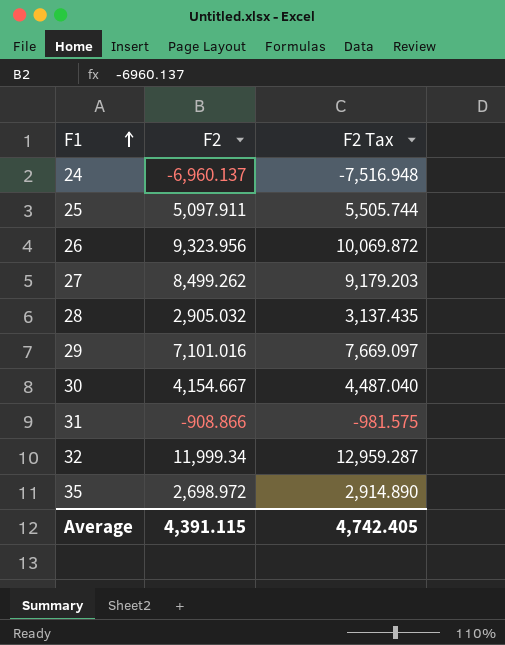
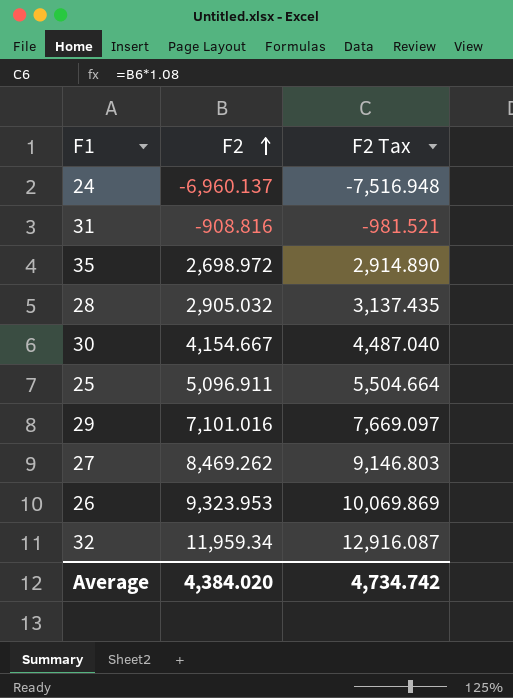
row order: F1 ascending -> F2 ascending
31 | F2: -908.866 -> -908.816
31 | F2 Tax: -981.575 -> -981.521
25 | F2: 5,097.911 -> 5,096.911
25 | F2 Tax: 5,505.744 -> 5,504.664
27 | F2: 8,499.262 -> 8,469.262
27 | F2 Tax: 9,179.203 -> 9,146.803
26 | F2: 9,323.956 -> 9,323.953
26 | F2 Tax: 10,069.872 -> 10,069.869
32 | F2: 11,999.34 -> 11,959.34
32 | F2 Tax: 12,959.287 -> 12,916.087
Average | F2: 4,391.115 -> 4,384.020
Average | F2 Tax: 4,742.405 -> 4,734.742

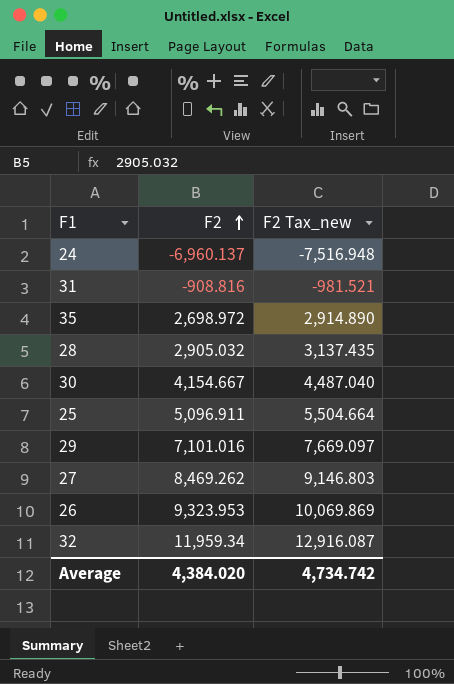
column name: F2 Tax -> F2 Tax_new

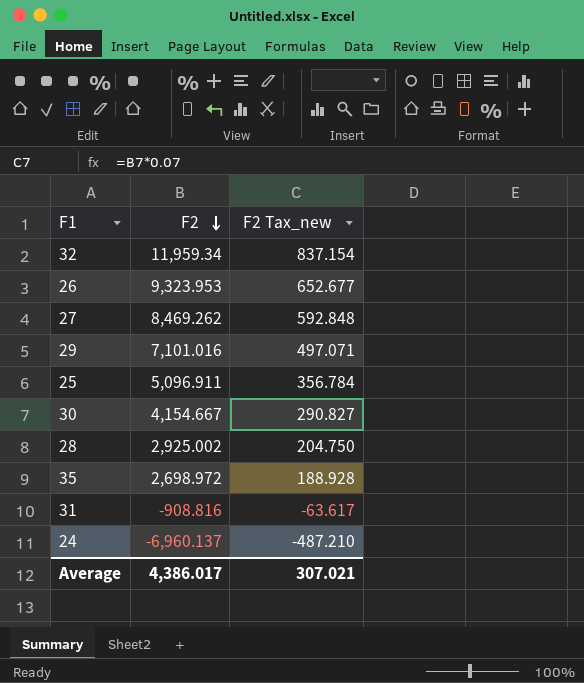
row order: F2 ascending -> F2 descending
column F2 Tax_new | formula: [F2] * 1.08 -> [F2] * 0.07
28 | F2: 2,905.032 -> 2,925.002
Average | F2: 4,384.020 -> 4,386.017
Average | F2 Tax_new: 4,734.742 -> 307.021

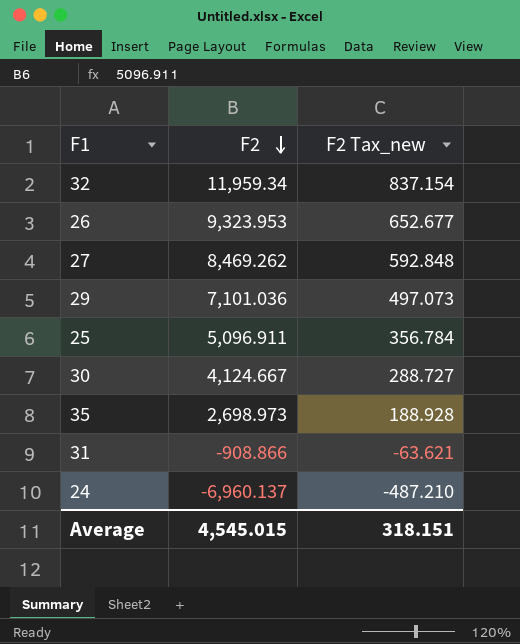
row 28: 2,925.002 | 204.750 -> none
29 | F2: 7,101.016 -> 7,101.036
29 | F2 Tax_new: 497.071 -> 497.073
30 | F2: 4,154.667 -> 4,124.667
30 | F2 Tax_new: 290.827 -> 288.727
35 | F2: 2,698.972 -> 2,698.973
31 | F2: -908.816 -> -908.866
31 | F2 Tax_new: -63.617 -> -63.621
Average | F2: 4,386.017 -> 4,545.015
Average | F2 Tax_new: 307.021 -> 318.151

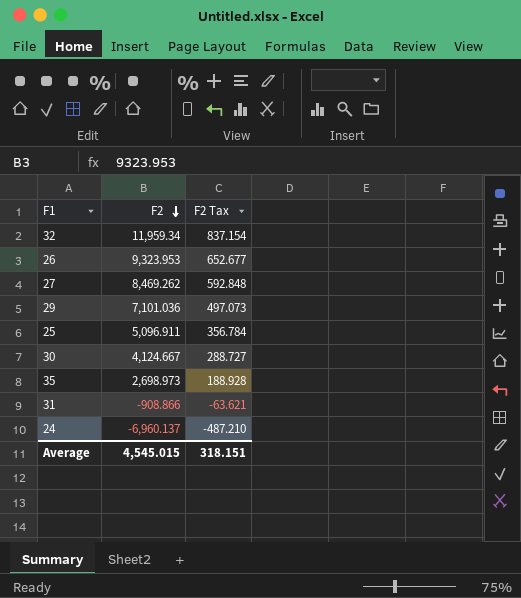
column name: F2 Tax_new -> F2 Tax

